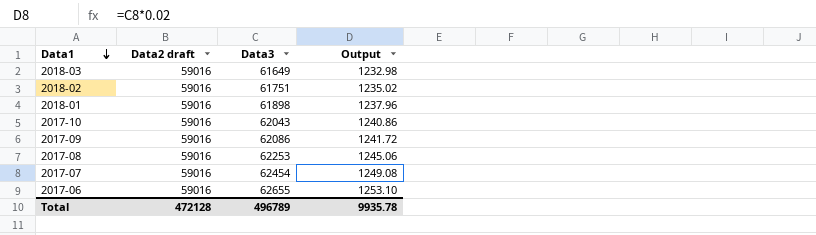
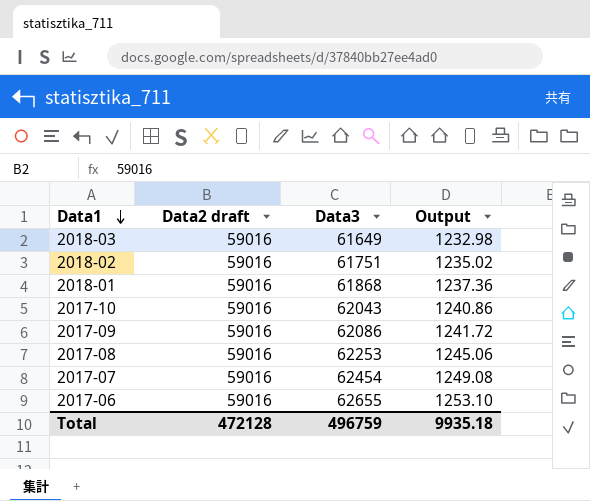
2018-01 | Data3: 61898 -> 61868
2018-01 | Output: 1237.96 -> 1237.36
Total | Data3: 496789 -> 496759
Total | Output: 9935.78 -> 9935.18

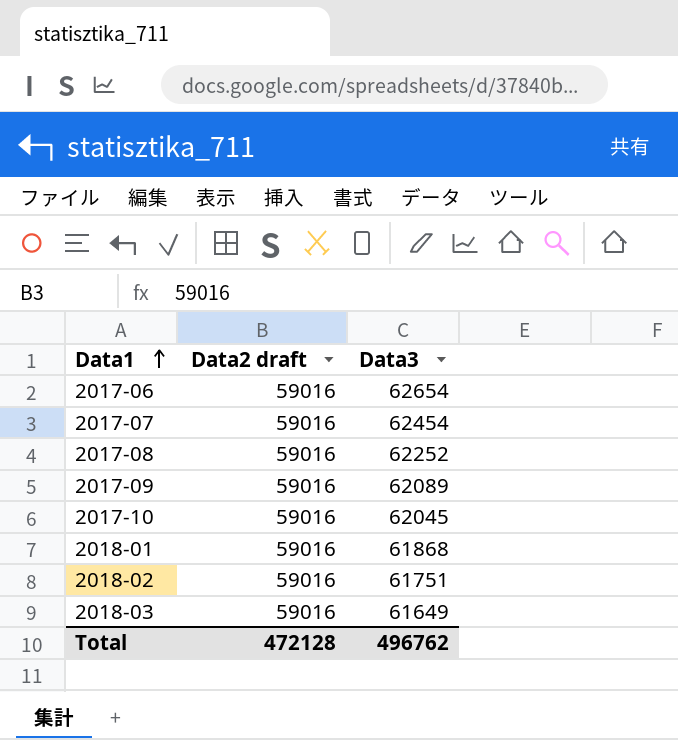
row order: Data1 descending -> Data1 ascending
column Output | formula: [Data3] * 0.02 -> none
2017-06 | Data3: 62655 -> 62654
2017-08 | Data3: 62253 -> 62252
2017-09 | Data3: 62086 -> 62089
2017-10 | Data3: 62043 -> 62045
Total | Data3: 496759 -> 496762

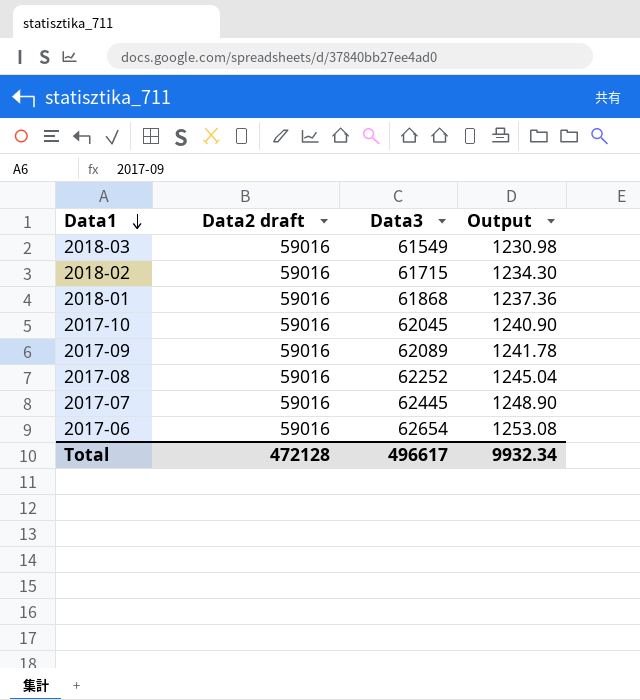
row order: Data1 ascending -> Data1 descending
column Output | formula: none -> [Data3] * 0.02
2018-03 | Data3: 61649 -> 61549
2018-02 | Data3: 61751 -> 61715
2017-07 | Data3: 62454 -> 62445
Total | Data3: 496762 -> 496617

